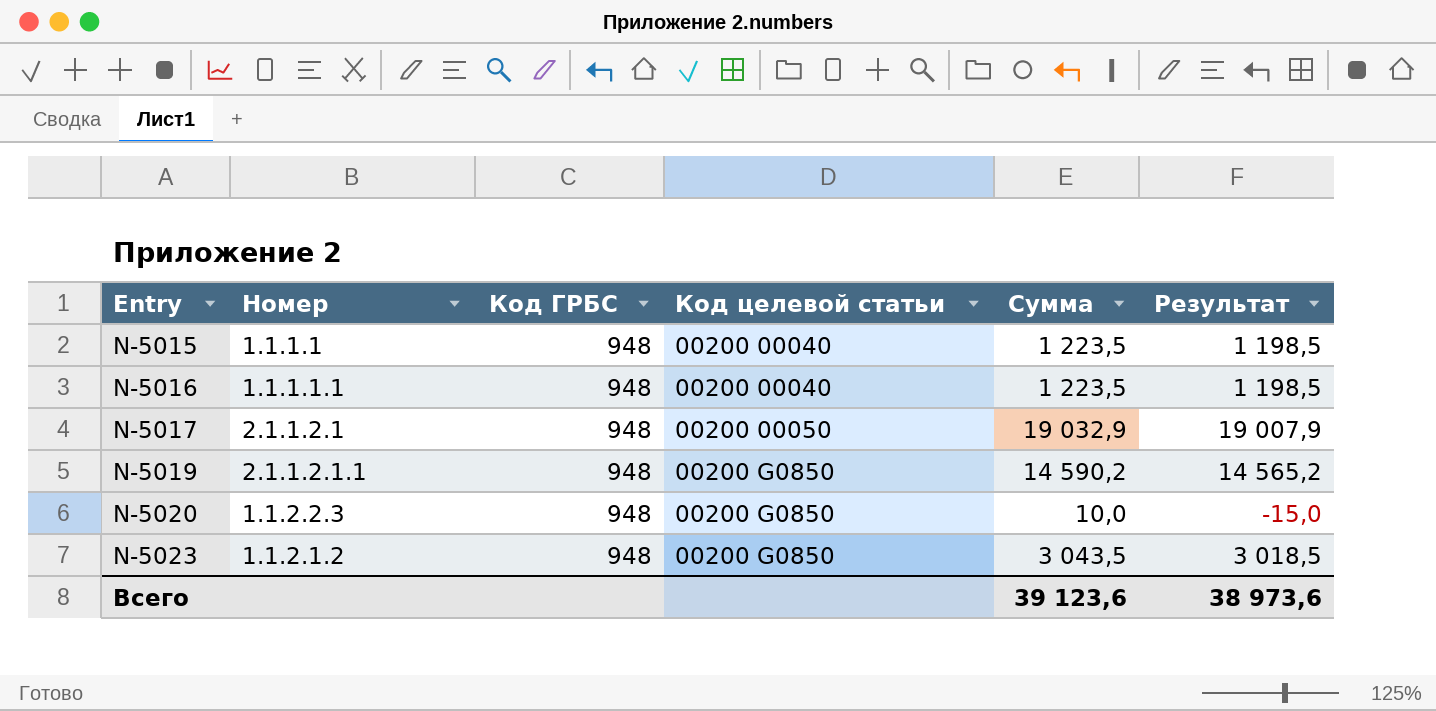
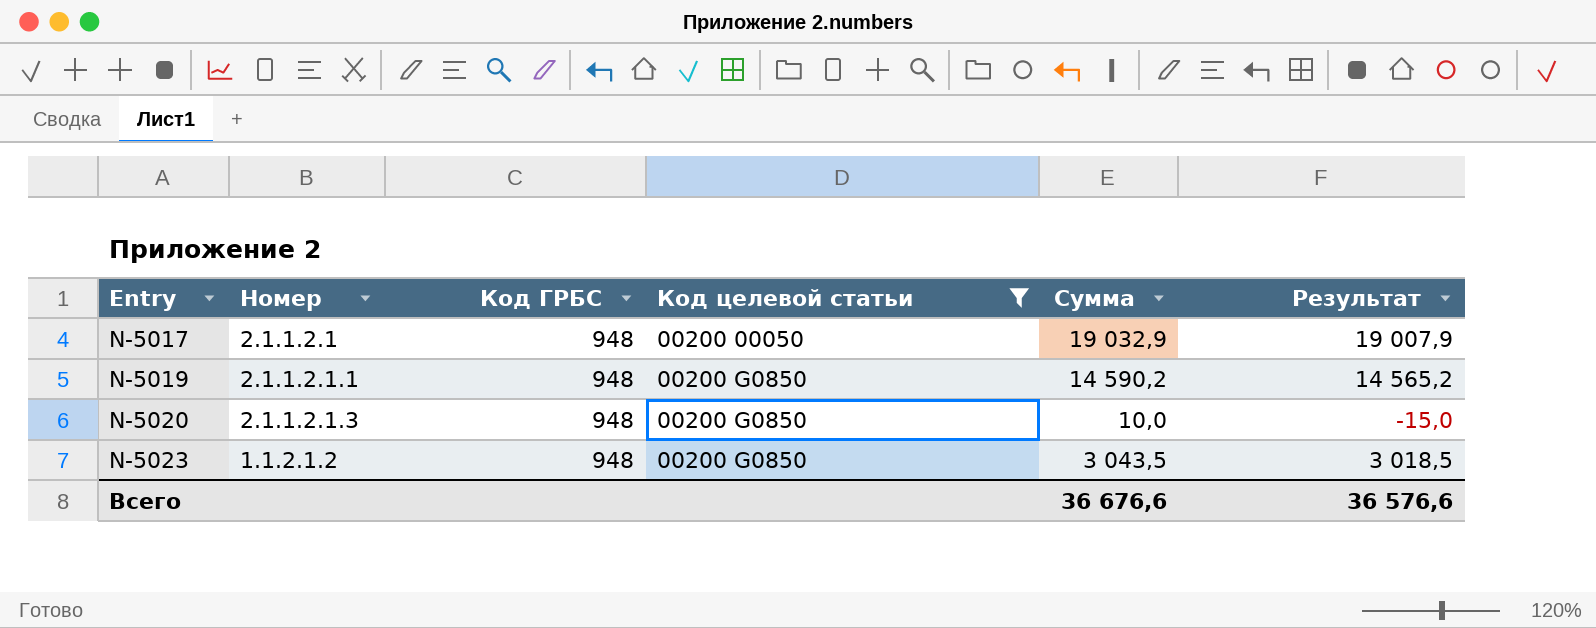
filter: none -> Код целевой статьи != 00200 00040
N-5020 | Номер: 1.1.2.2.3 -> 2.1.1.2.1.3
Всего | Сумма: 39 123,6 -> 36 676,6
Всего | Результат: 38 973,6 -> 36 576,6

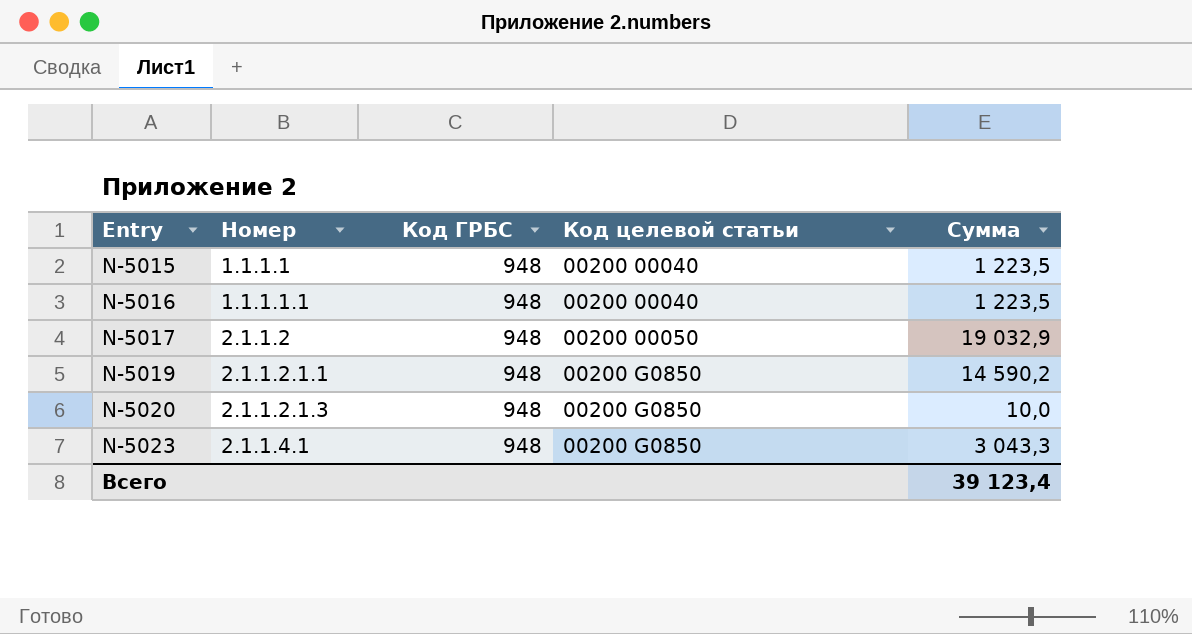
filter: Код целевой статьи != 00200 00040 -> none
column Результат | formula: [Сумма] - 25 -> none
N-5017 | Номер: 2.1.1.2.1 -> 2.1.1.2
N-5023 | Номер: 1.1.2.1.2 -> 2.1.1.4.1
N-5023 | Сумма: 3 043,5 -> 3 043,3
Всего | Сумма: 36 676,6 -> 39 123,4

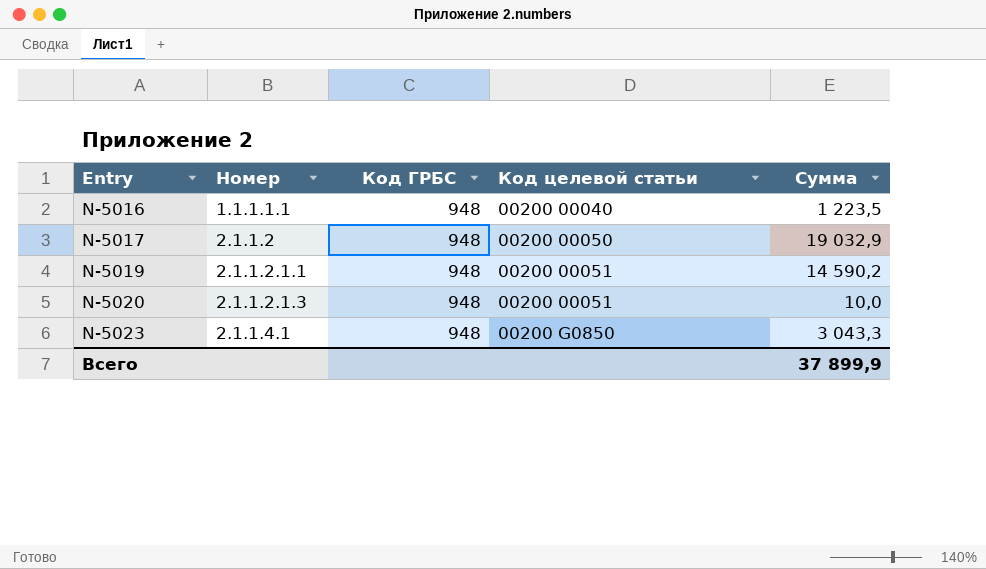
row N-5015: 1.1.1.1 | 948 | 00200 00040 | 1 223,5 -> none
N-5019 | Код целевой статьи: 00200 G0850 -> 00200 00051
N-5020 | Код целевой статьи: 00200 G0850 -> 00200 00051
Всего | Сумма: 39 123,4 -> 37 899,9

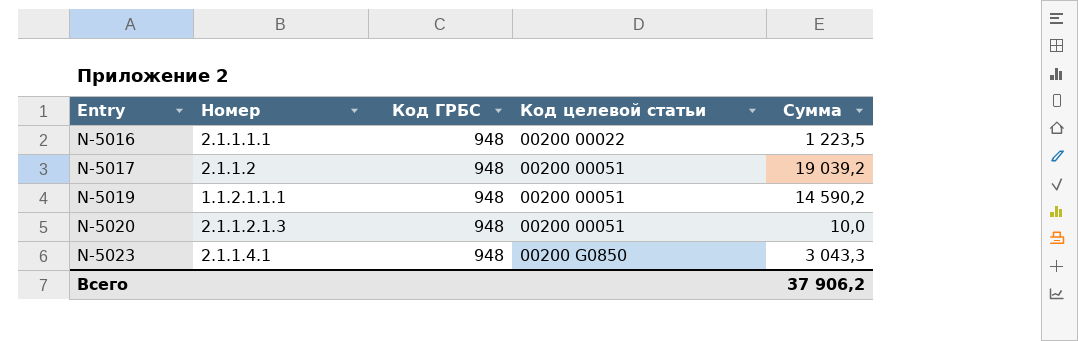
N-5016 | Номер: 1.1.1.1.1 -> 2.1.1.1.1
N-5016 | Код целевой статьи: 00200 00040 -> 00200 00022
N-5017 | Код целевой статьи: 00200 00050 -> 00200 00051
N-5017 | Сумма: 19 032,9 -> 19 039,2
N-5019 | Номер: 2.1.1.2.1.1 -> 1.1.2.1.1.1
Всего | Сумма: 37 899,9 -> 37 906,2

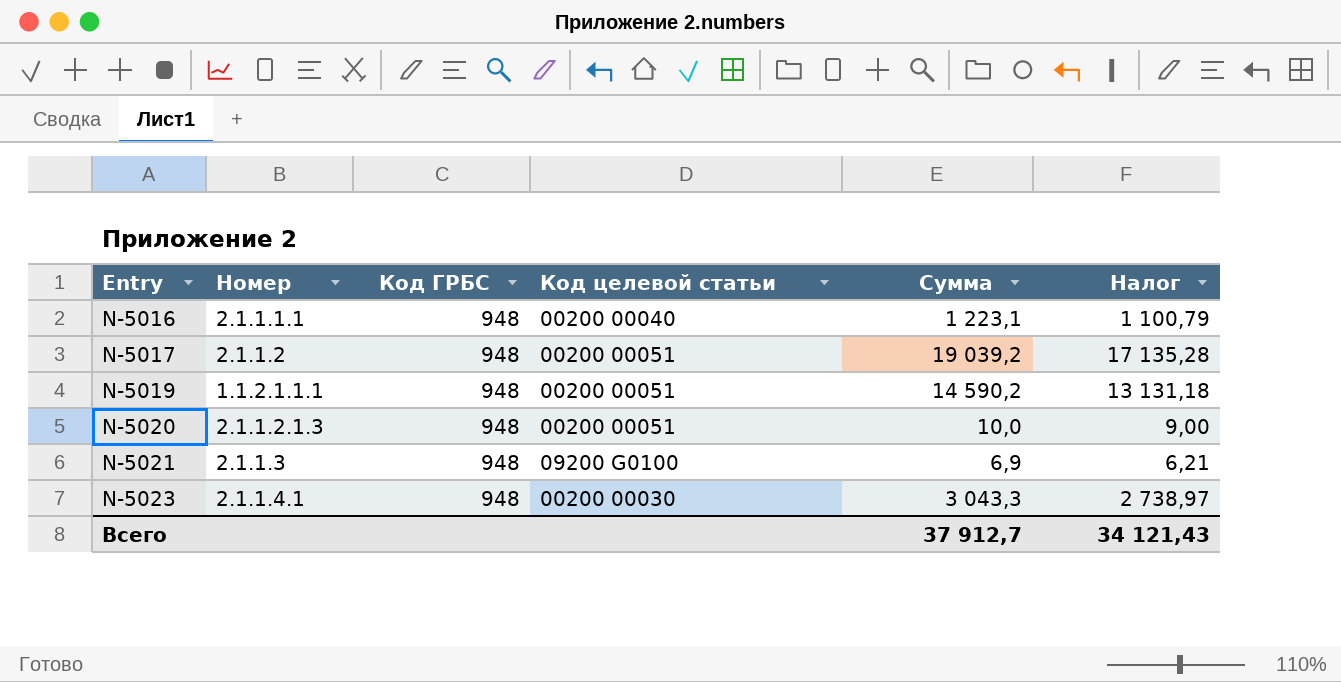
column Налог | formula: none -> [Сумма] * 0,9
N-5016 | Код целевой статьи: 00200 00022 -> 00200 00040
N-5016 | Сумма: 1 223,5 -> 1 223,1
row N-5021: none -> 2.1.1.3 | 948 | 09200 G0100 | 6,9 | 6,21
N-5023 | Код целевой статьи: 00200 G0850 -> 00200 00030
Всего | Сумма: 37 906,2 -> 37 912,7

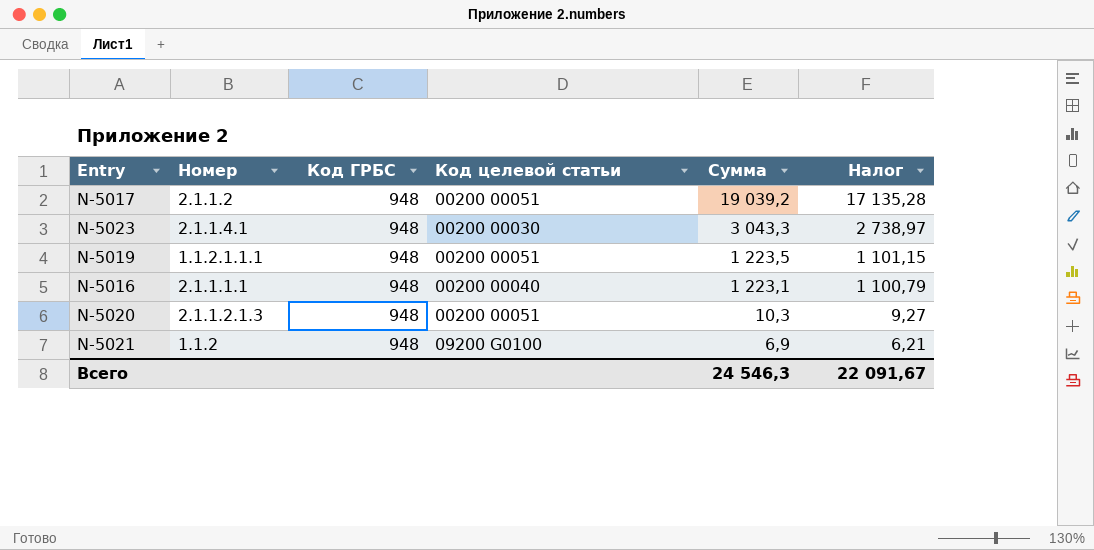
row order: Entry ascending -> Сумма descending
N-5019 | Сумма: 14 590,2 -> 1 223,5
N-5019 | Налог: 13 131,18 -> 1 101,15
N-5020 | Сумма: 10,0 -> 10,3
N-5020 | Налог: 9,00 -> 9,27
N-5021 | Номер: 2.1.1.3 -> 1.1.2
Всего | Сумма: 37 912,7 -> 24 546,3
Всего | Налог: 34 121,43 -> 22 091,67

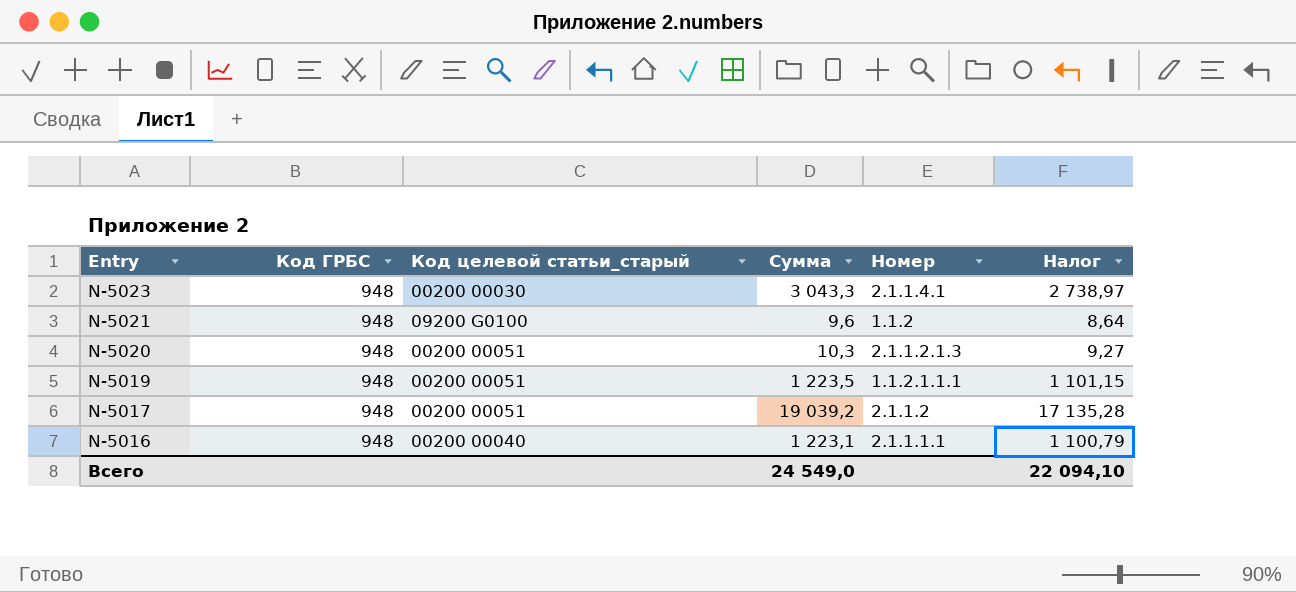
row order: Сумма descending -> Entry descending
column name: Код целевой статьи -> Код целевой статьи_старый
column Номер | position: 2 -> 5
N-5021 | Сумма: 6,9 -> 9,6
N-5021 | Налог: 6,21 -> 8,64
Всего | Сумма: 24 546,3 -> 24 549,0
Всего | Налог: 22 091,67 -> 22 094,10

